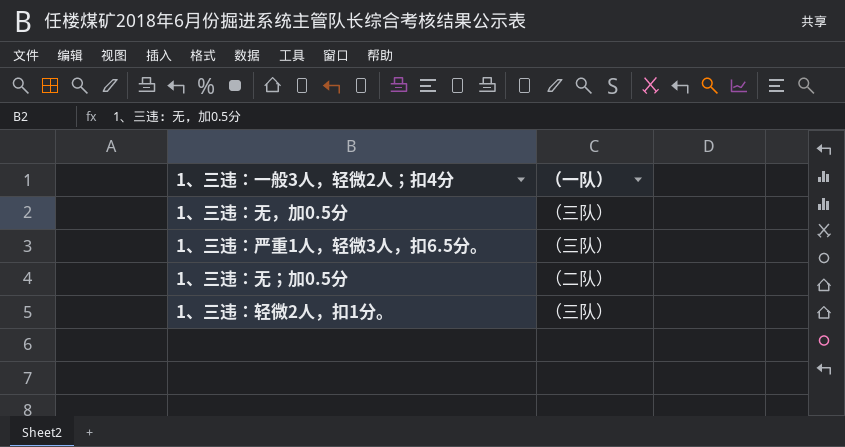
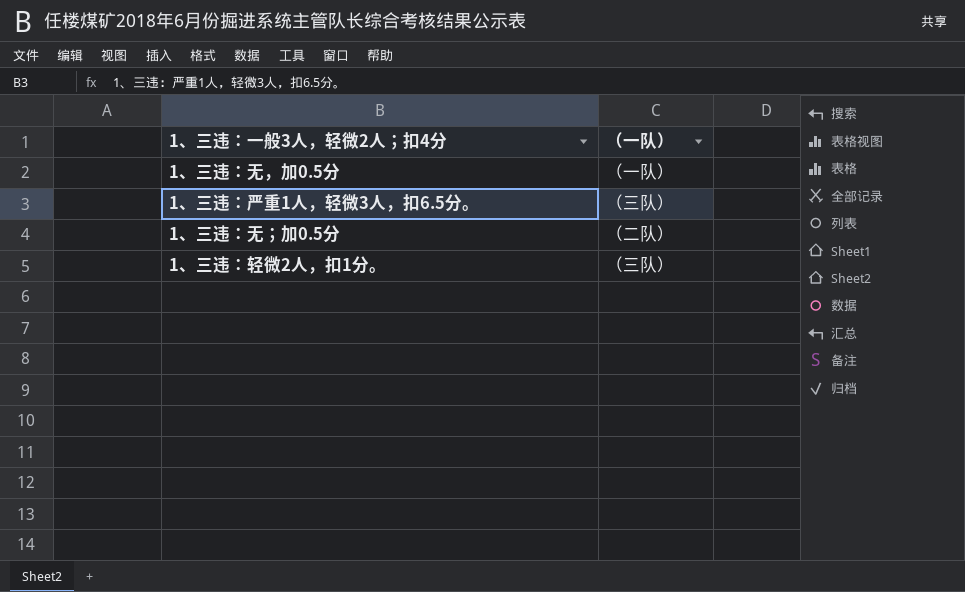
1、三违：无，加0.5分 | （一队）: （三队） -> （一队）

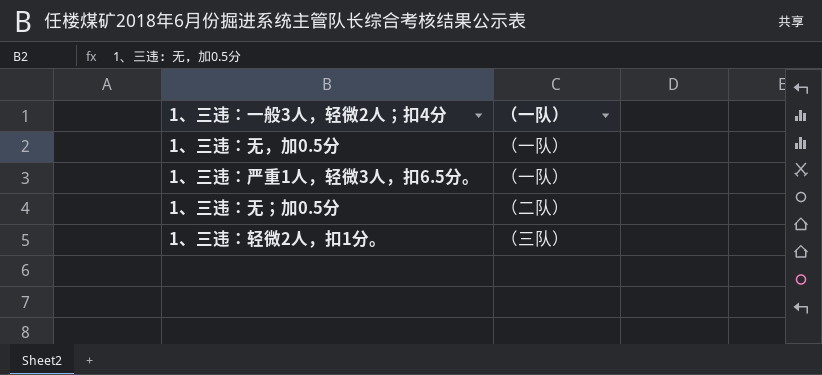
1、三违：严重1人，轻微3人，扣6.5分。 | （一队）: （三队） -> （一队）

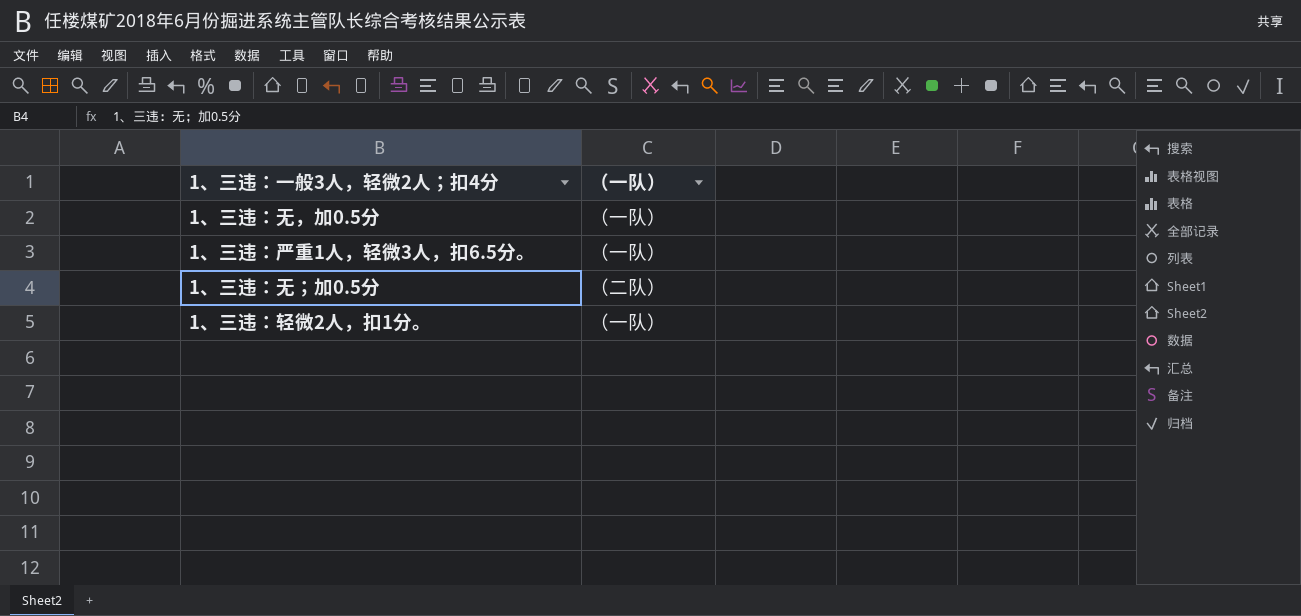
1、三违：轻微2人，扣1分。 | （一队）: （三队） -> （一队）

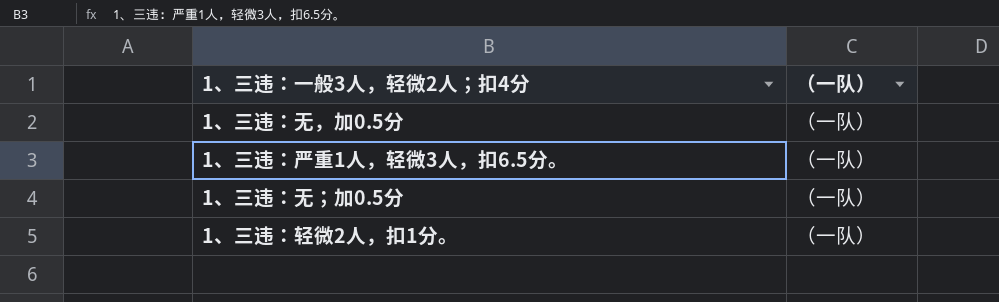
1、三违：无；加0.5分 | （一队）: （二队） -> （一队）

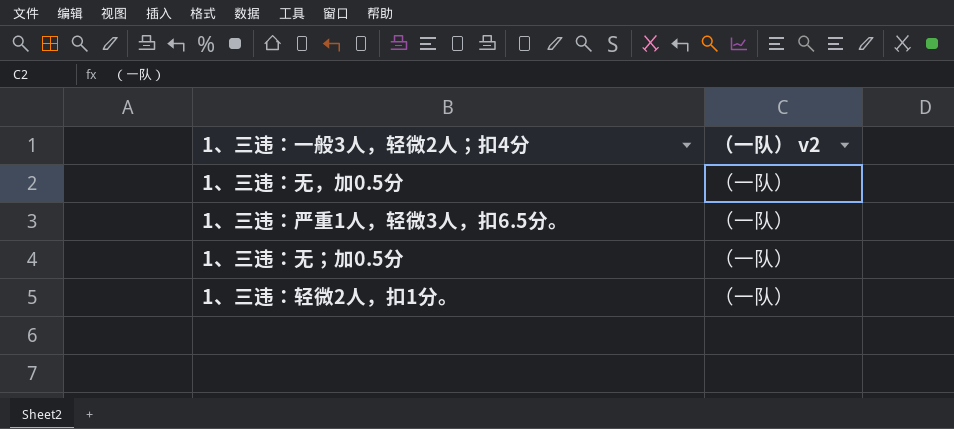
column name: （一队） -> （一队） v2

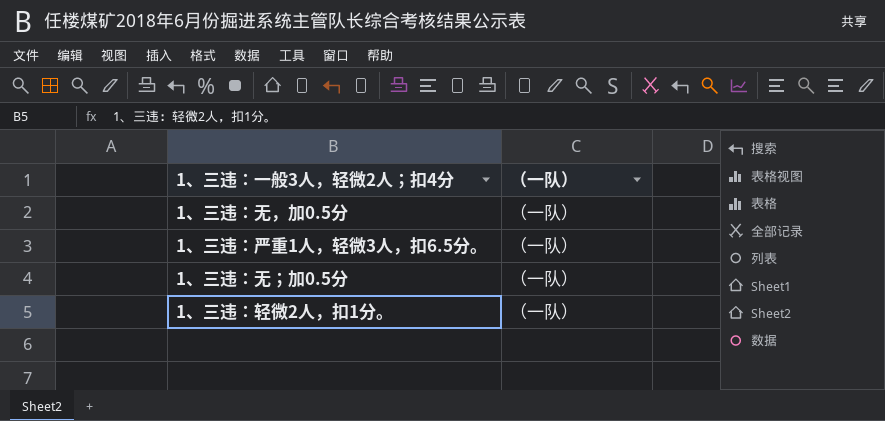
column name: （一队） v2 -> （一队）

